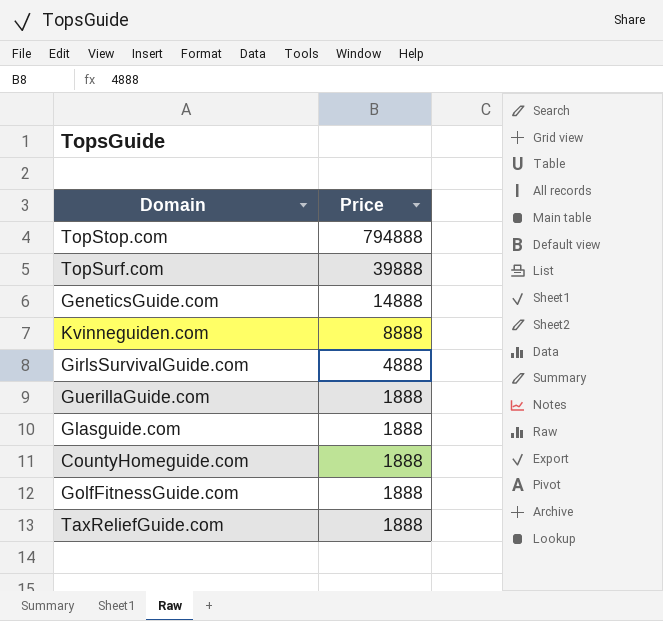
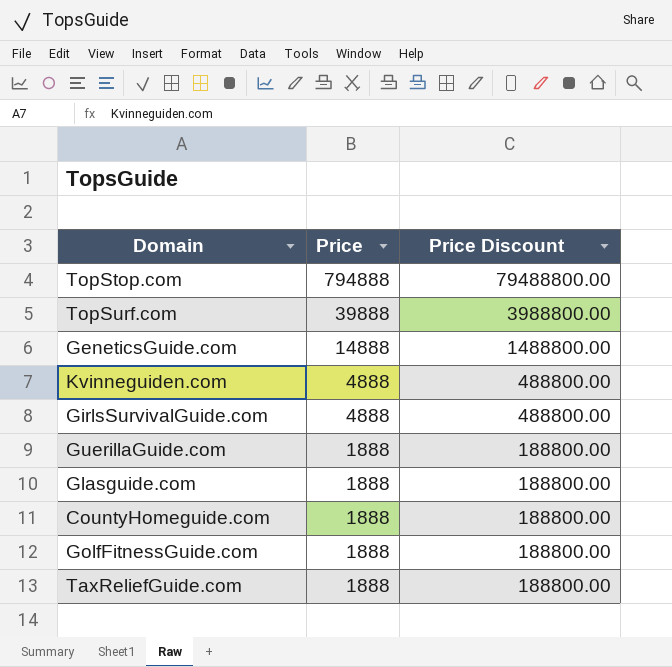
column Price Discount | formula: none -> [Price] * 100
Kvinneguiden.com | Price: 8888 -> 4888

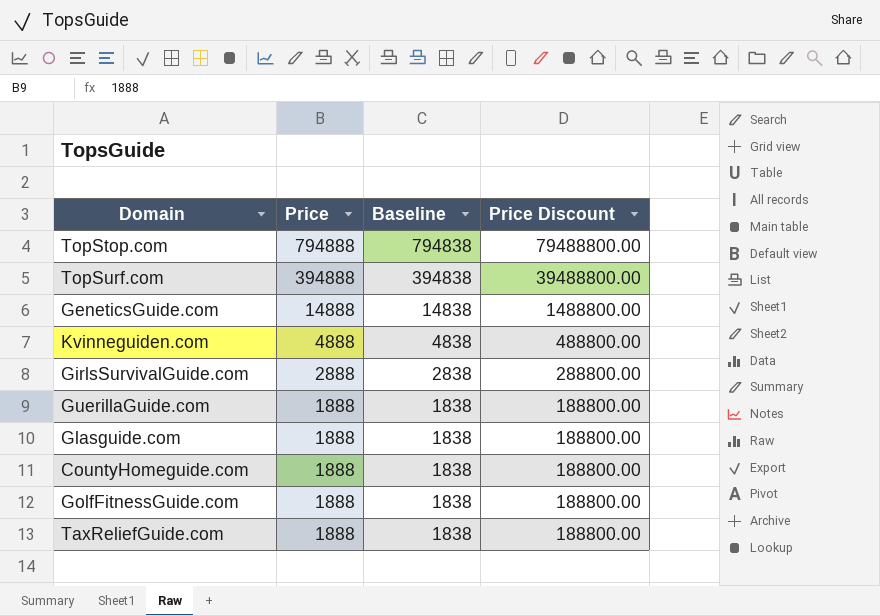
column Baseline | formula: none -> [Price] - 50
TopSurf.com | Price: 39888 -> 394888
TopSurf.com | Price Discount: 3988800.00 -> 39488800.00
GirlsSurvivalGuide.com | Price: 4888 -> 2888
GirlsSurvivalGuide.com | Price Discount: 488800.00 -> 288800.00

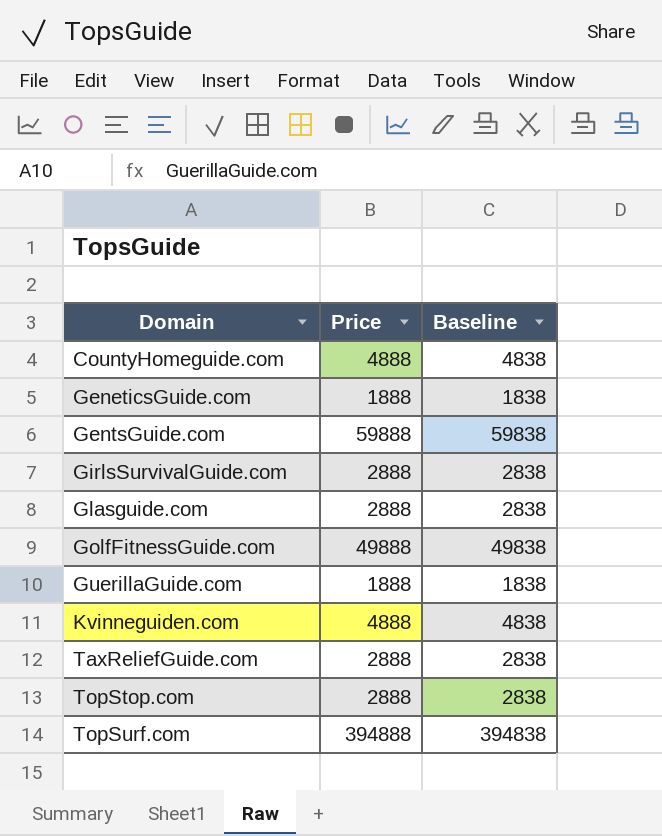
row order: Price descending -> Domain ascending
column Price Discount | formula: [Price] * 100 -> none
CountyHomeguide.com | Price: 1888 -> 4888
CountyHomeguide.com | Baseline: 1838 -> 4838
GeneticsGuide.com | Price: 14888 -> 1888
GeneticsGuide.com | Baseline: 14838 -> 1838
row GentsGuide.com: none -> 59888 | 59838
Glasguide.com | Price: 1888 -> 2888
Glasguide.com | Baseline: 1838 -> 2838
GolfFitnessGuide.com | Price: 1888 -> 49888
GolfFitnessGuide.com | Baseline: 1838 -> 49838
TaxReliefGuide.com | Price: 1888 -> 2888
TaxReliefGuide.com | Baseline: 1838 -> 2838
TopStop.com | Price: 794888 -> 2888
TopStop.com | Baseline: 794838 -> 2838

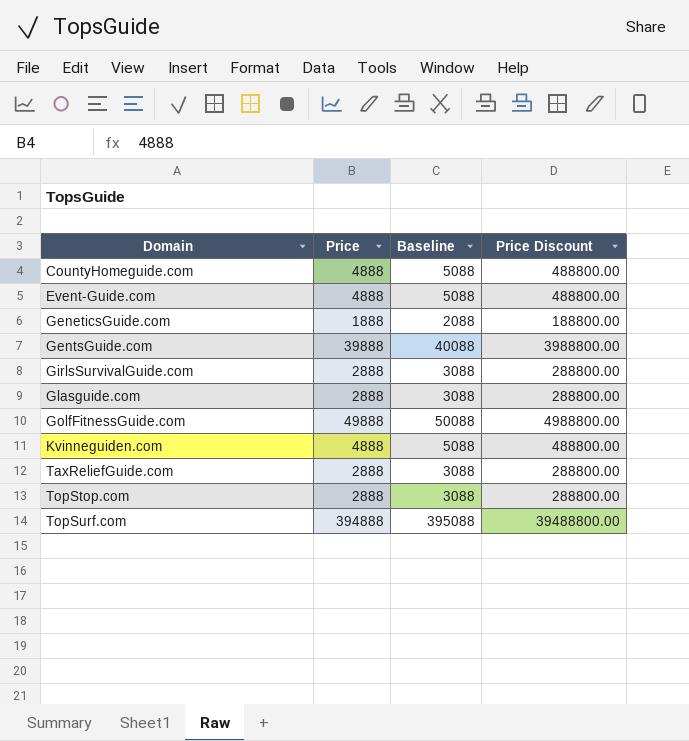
column Baseline | formula: [Price] - 50 -> [Price] + 200
column Price Discount | formula: none -> [Price] * 100
row GuerillaGuide.com: 1888 | 1838 -> none
row Event-Guide.com: none -> 4888 | 5088 | 488800.00
GentsGuide.com | Price: 59888 -> 39888

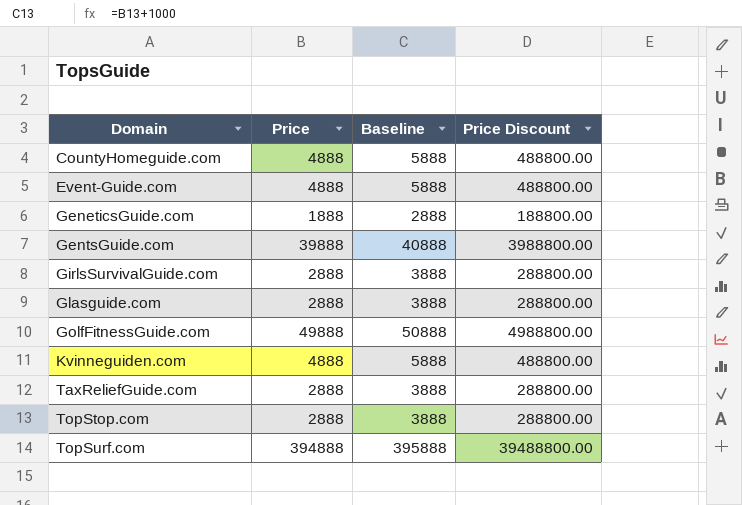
column Baseline | formula: [Price] + 200 -> [Price] + 1000

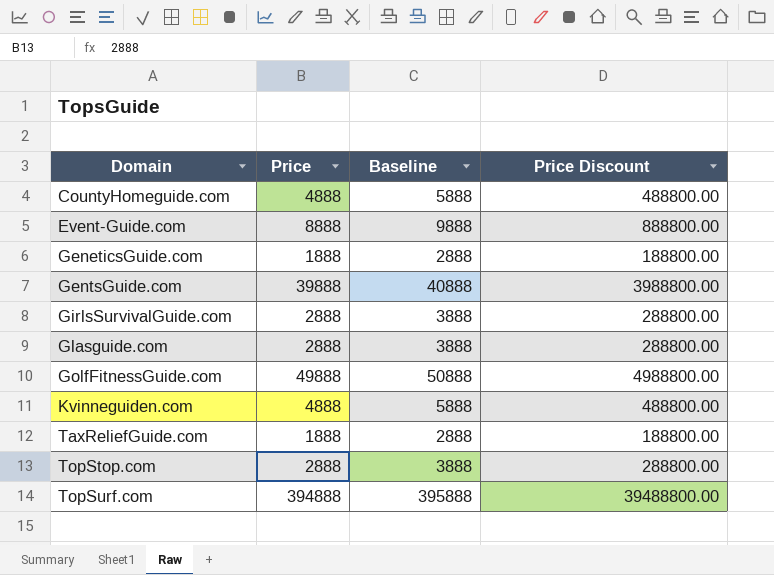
Event-Guide.com | Price: 4888 -> 8888
Event-Guide.com | Baseline: 5888 -> 9888
Event-Guide.com | Price Discount: 488800.00 -> 888800.00
TaxReliefGuide.com | Price: 2888 -> 1888
TaxReliefGuide.com | Baseline: 3888 -> 2888
TaxReliefGuide.com | Price Discount: 288800.00 -> 188800.00

